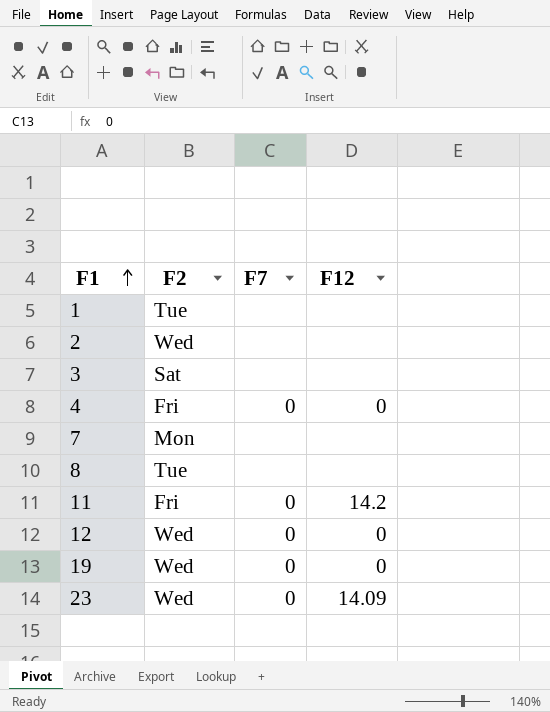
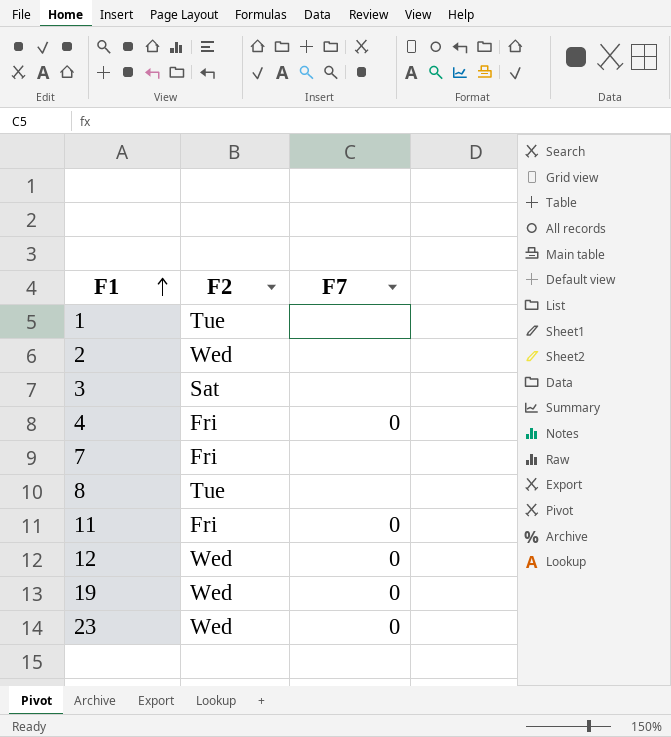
column F12 | position: 4 -> none
7 | F2: Mon -> Fri

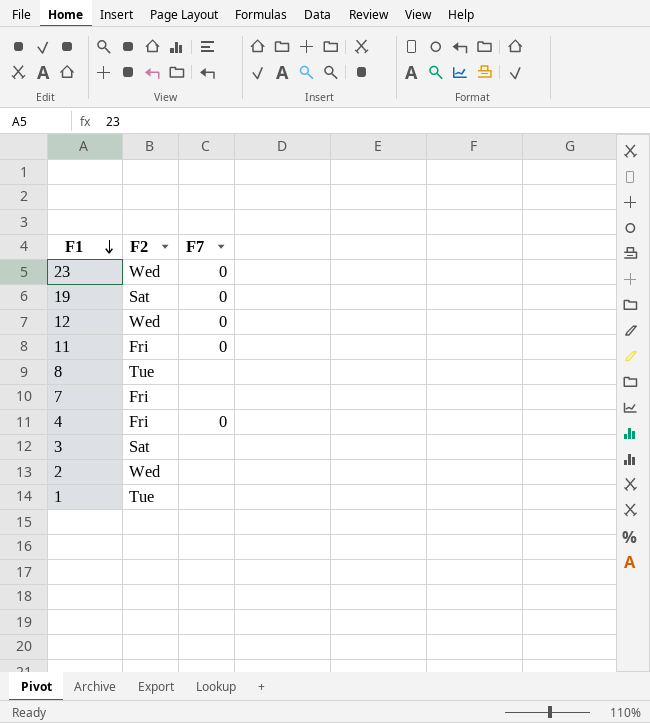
row order: F1 ascending -> F1 descending
19 | F2: Wed -> Sat

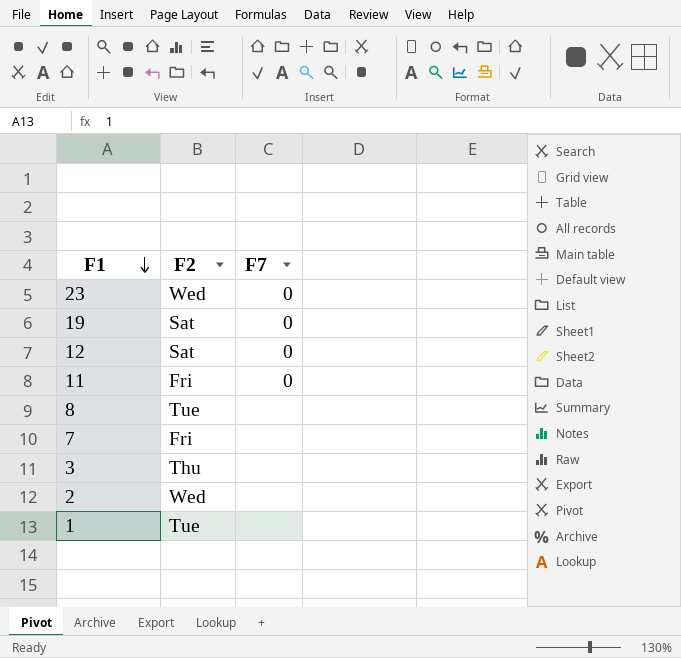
row 4: Fri | 0 -> none
12 | F2: Wed -> Sat
3 | F2: Sat -> Thu

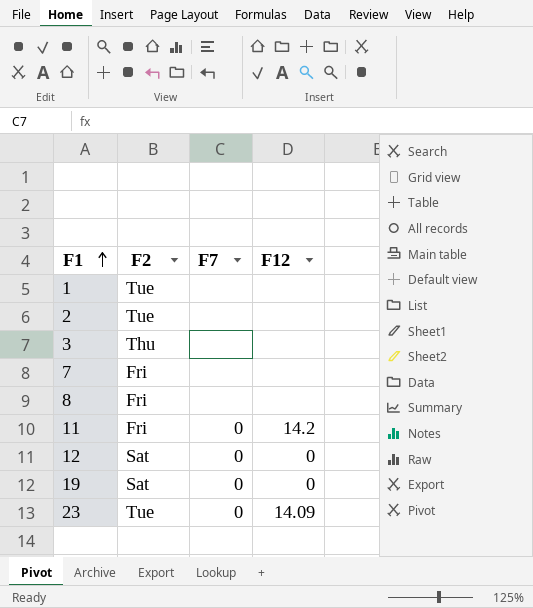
row order: F1 descending -> F1 ascending
column F12 | position: none -> 4
2 | F2: Wed -> Tue
8 | F2: Tue -> Fri
23 | F2: Wed -> Tue

